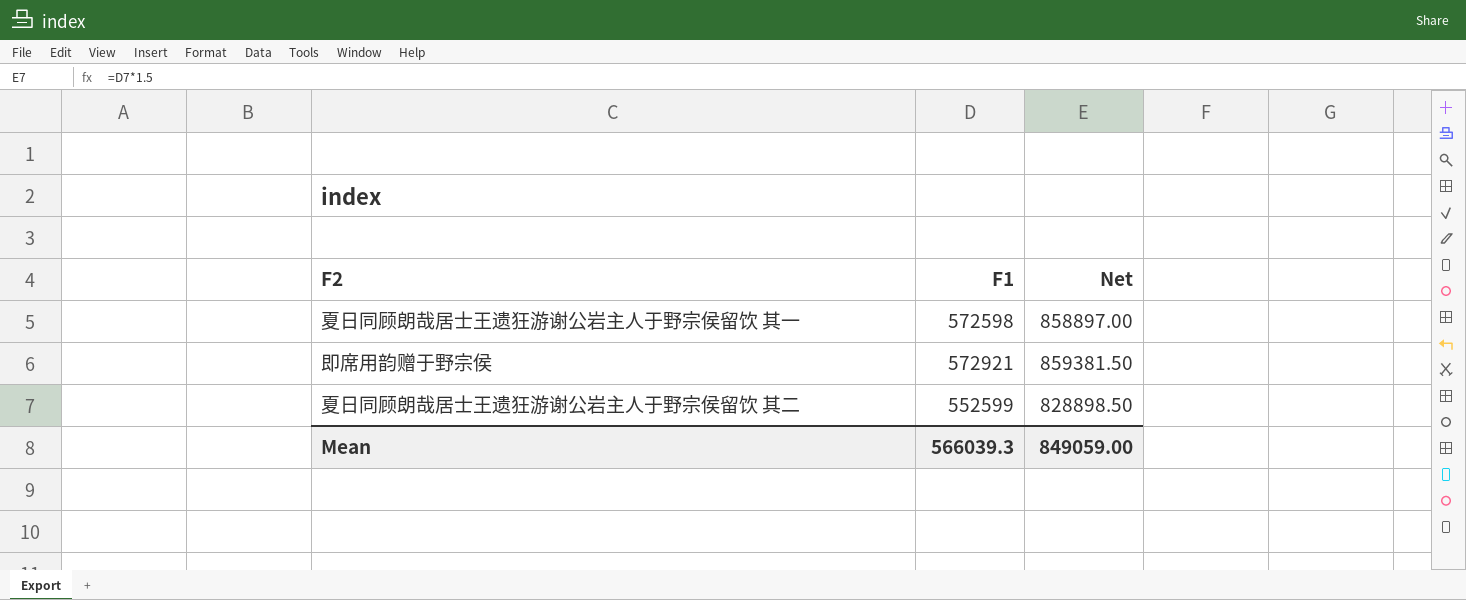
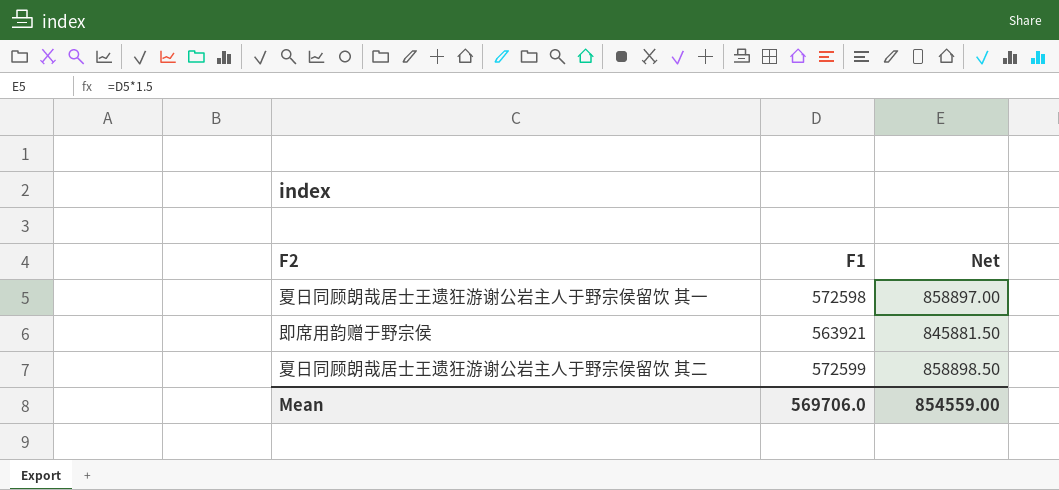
即席用韵赠于野宗侯 | F1: 572921 -> 563921
即席用韵赠于野宗侯 | Net: 859381.50 -> 845881.50
夏日同顾朗哉居士王遗狂游谢公岩主人于野宗侯留饮 其二 | F1: 552599 -> 572599
夏日同顾朗哉居士王遗狂游谢公岩主人于野宗侯留饮 其二 | Net: 828898.50 -> 858898.50
Mean | F1: 566039.3 -> 569706.0
Mean | Net: 849059.00 -> 854559.00

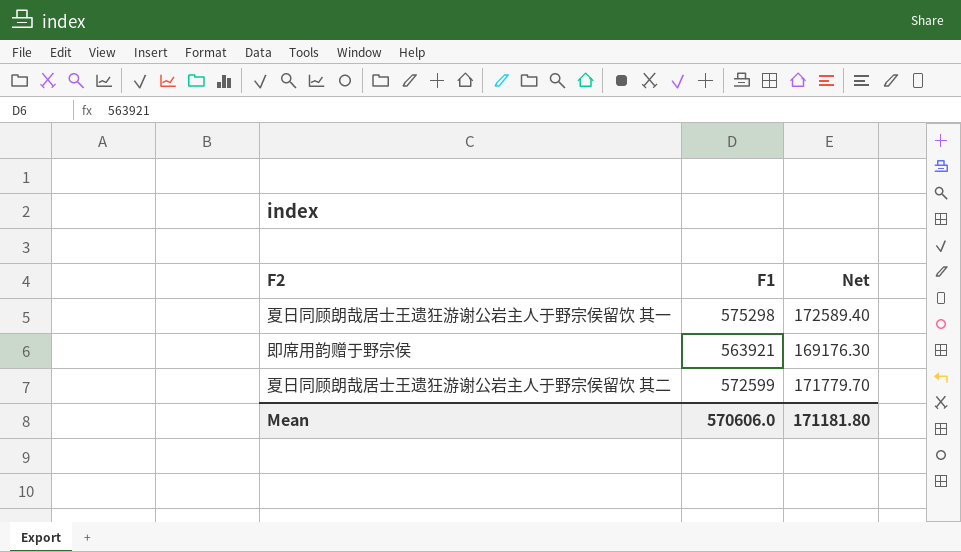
column Net | formula: [F1] * 1.5 -> [F1] * 0.3
夏日同顾朗哉居士王遗狂游谢公岩主人于野宗侯留饮 其一 | F1: 572598 -> 575298
Mean | F1: 569706.0 -> 570606.0
Mean | Net: 854559.00 -> 171181.80

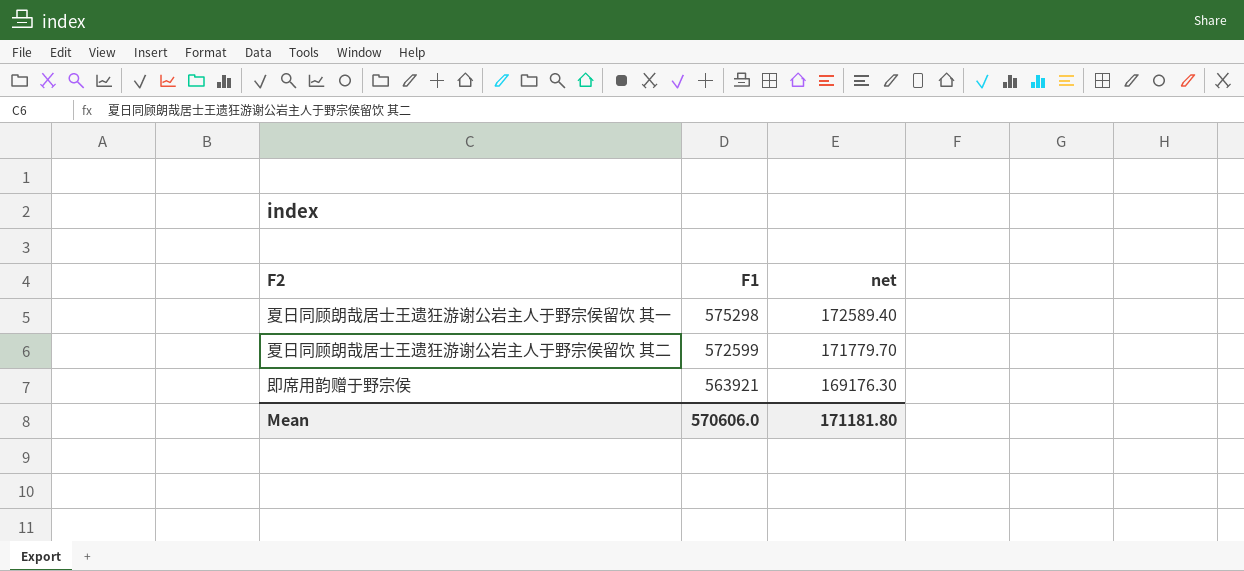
row order: none -> F1 descending
column name: Net -> net

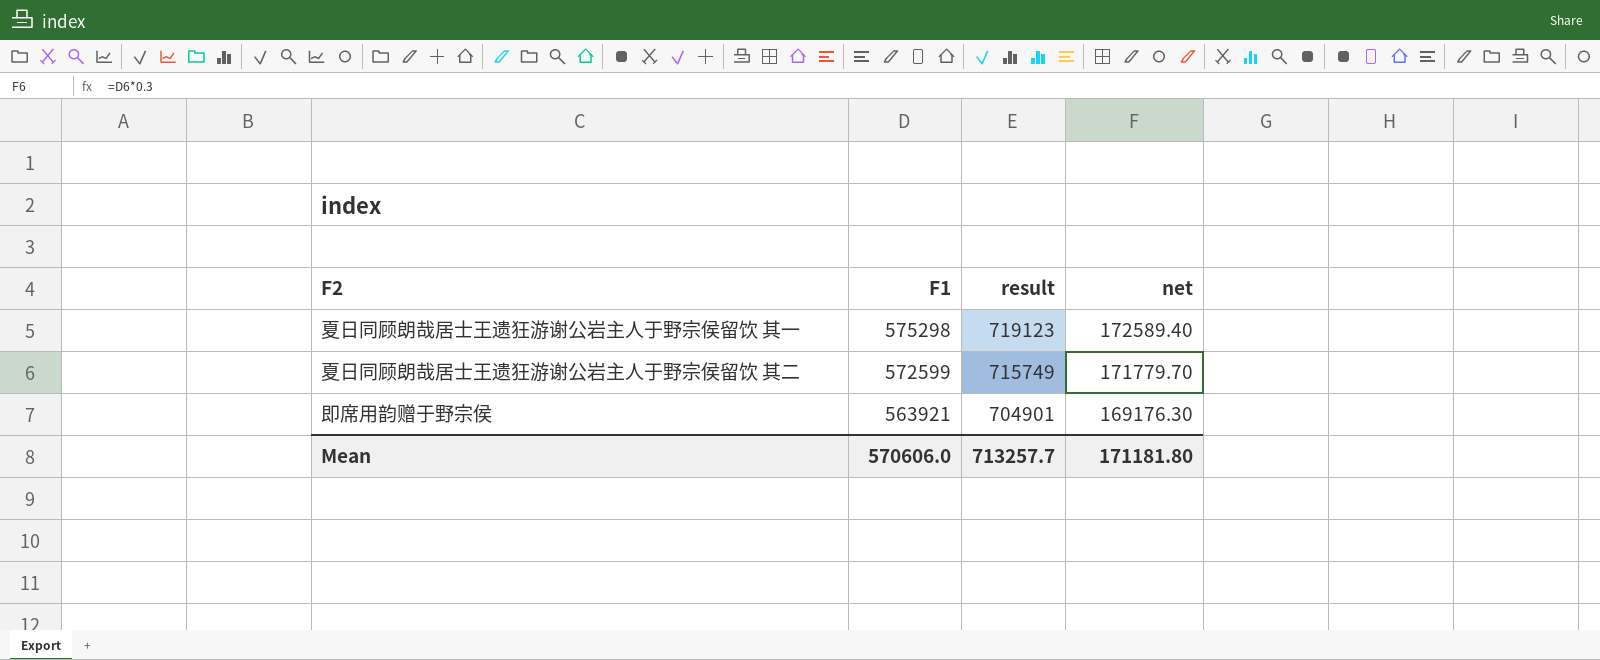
column result | formula: none -> [F1] * 1.25

